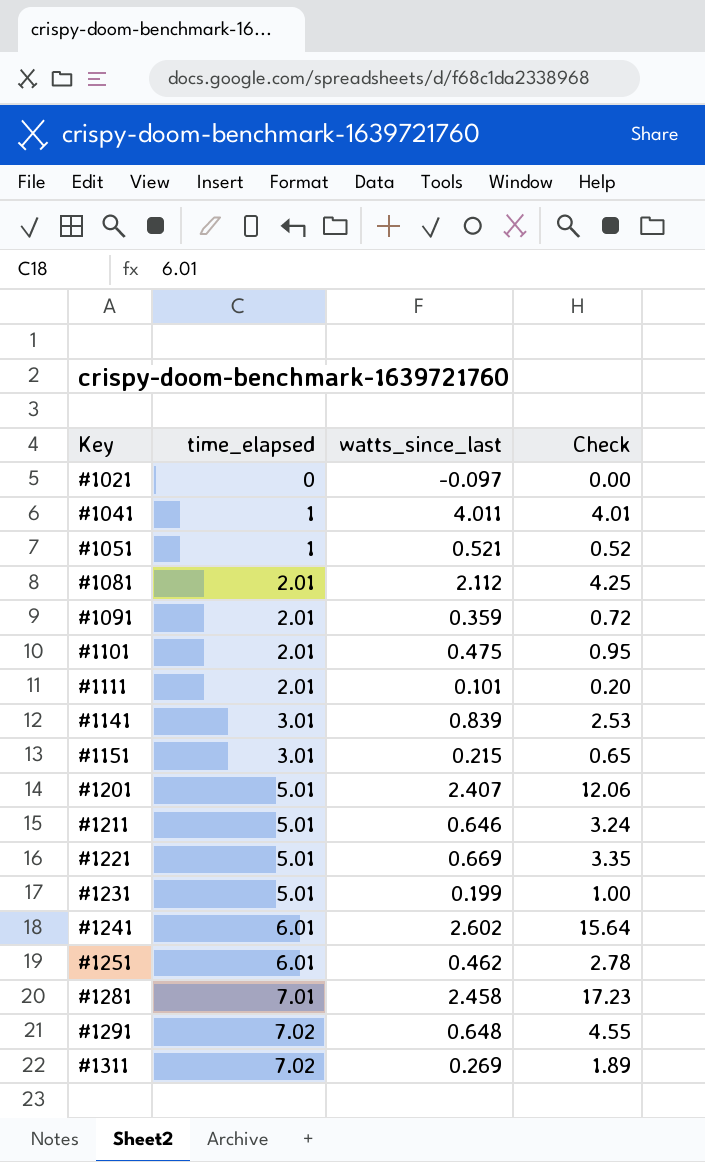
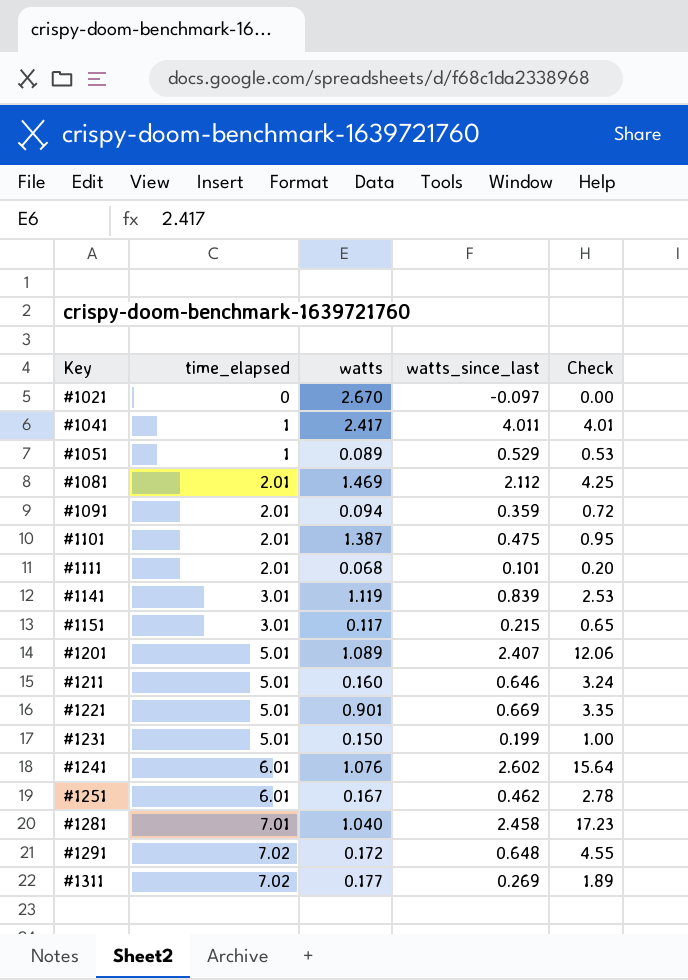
column watts | position: none -> 3
#1051 | watts_since_last: 0.521 -> 0.529
#1051 | Check: 0.52 -> 0.53

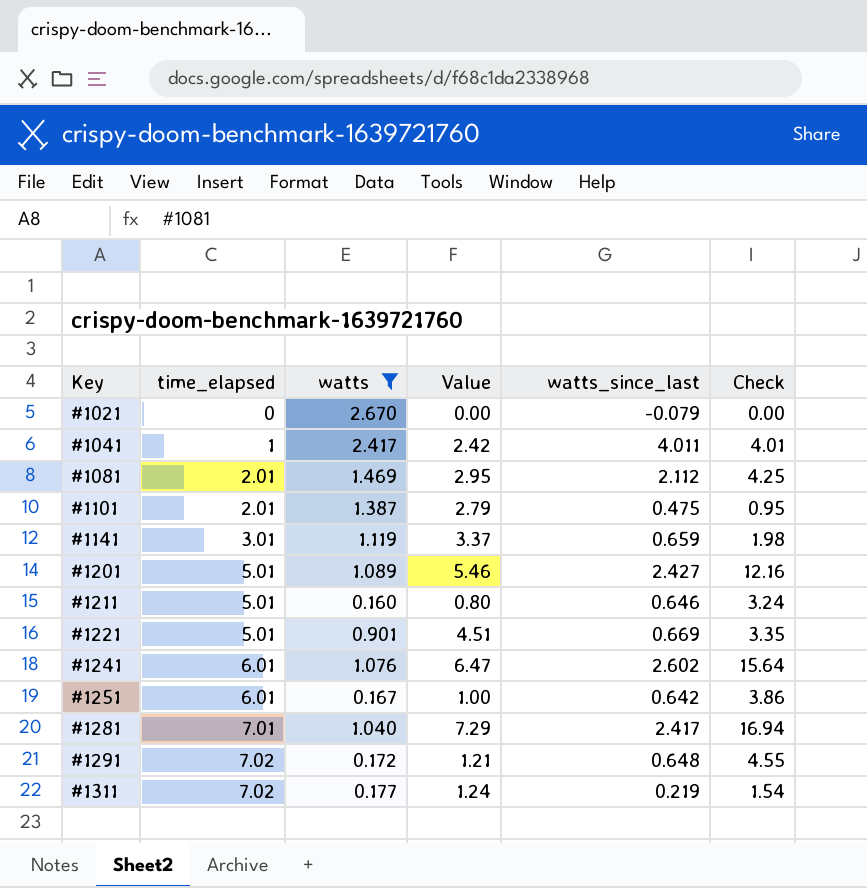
filter: none -> watts >= 0.160
column Value | formula: none -> [time_elapsed] * [watts]
#1021 | watts_since_last: -0.097 -> -0.079
#1141 | watts_since_last: 0.839 -> 0.659
#1141 | Check: 2.53 -> 1.98
#1201 | watts_since_last: 2.407 -> 2.427
#1201 | Check: 12.06 -> 12.16
#1251 | watts_since_last: 0.462 -> 0.642
#1251 | Check: 2.78 -> 3.86
#1281 | watts_since_last: 2.458 -> 2.417
#1281 | Check: 17.23 -> 16.94
#1311 | watts_since_last: 0.269 -> 0.219
#1311 | Check: 1.89 -> 1.54

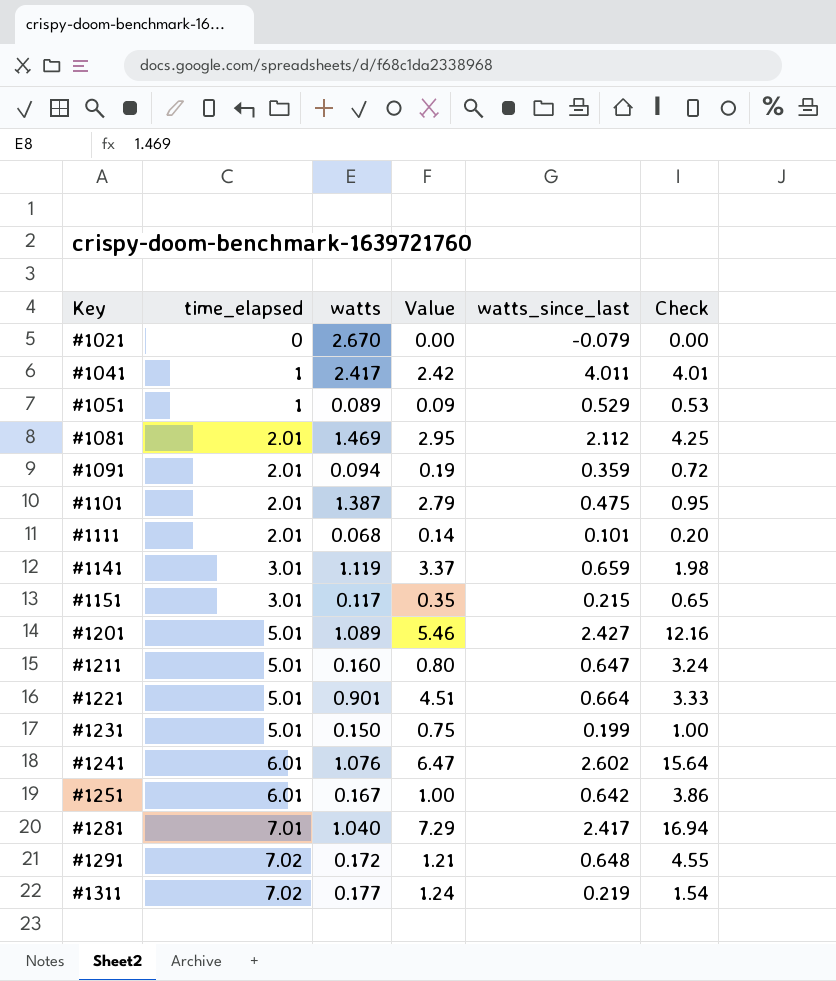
filter: watts >= 0.160 -> none
#1211 | watts_since_last: 0.646 -> 0.647
#1221 | watts_since_last: 0.669 -> 0.664
#1221 | Check: 3.35 -> 3.33

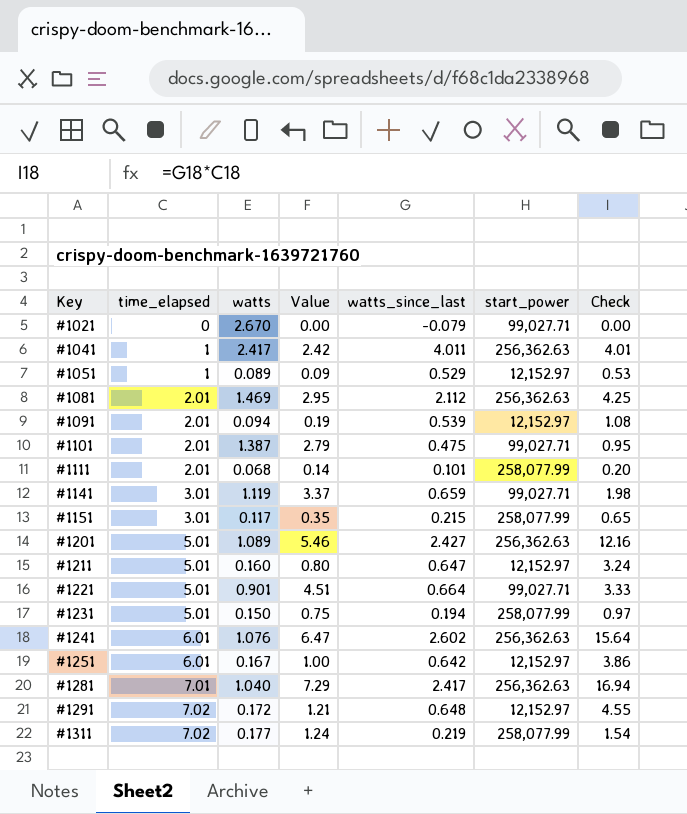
column start_power | position: none -> 6
#1091 | watts_since_last: 0.359 -> 0.539
#1091 | Check: 0.72 -> 1.08
#1231 | watts_since_last: 0.199 -> 0.194
#1231 | Check: 1.00 -> 0.97

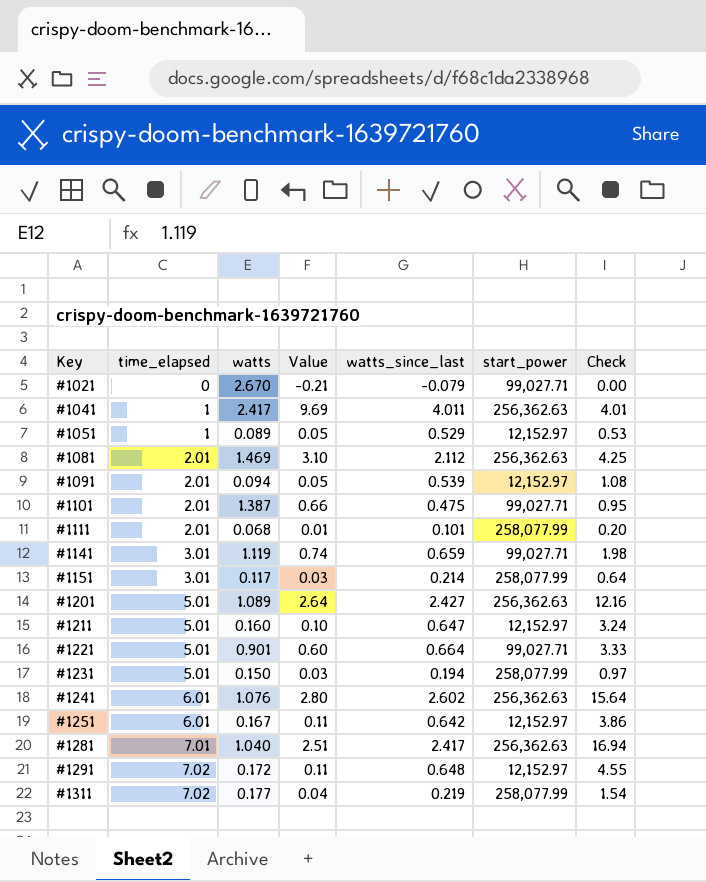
column Value | formula: [time_elapsed] * [watts] -> [watts] * [watts_since_last]
#1151 | watts_since_last: 0.215 -> 0.214
#1151 | Check: 0.65 -> 0.64

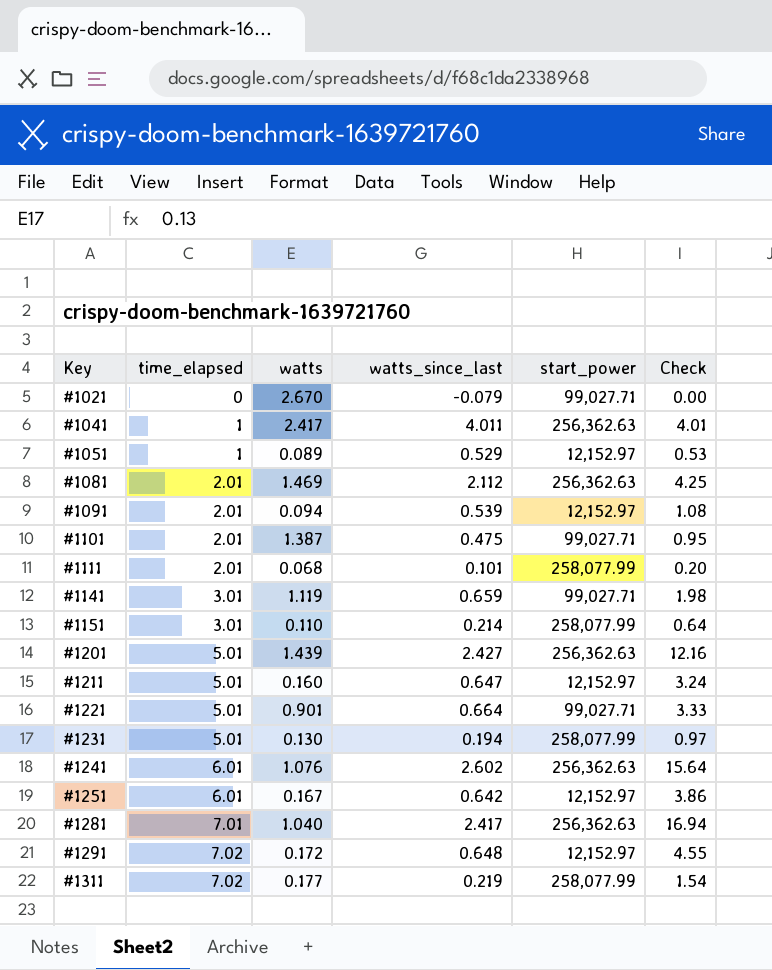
column Value | formula: [watts] * [watts_since_last] -> none
#1151 | watts: 0.117 -> 0.110
#1201 | watts: 1.089 -> 1.439
#1231 | watts: 0.150 -> 0.130

